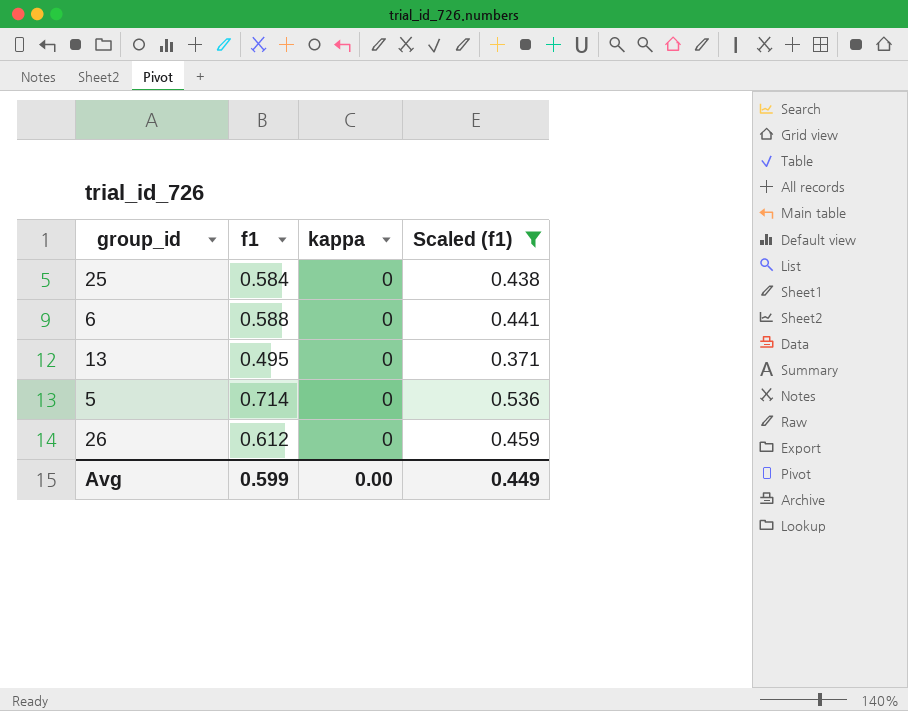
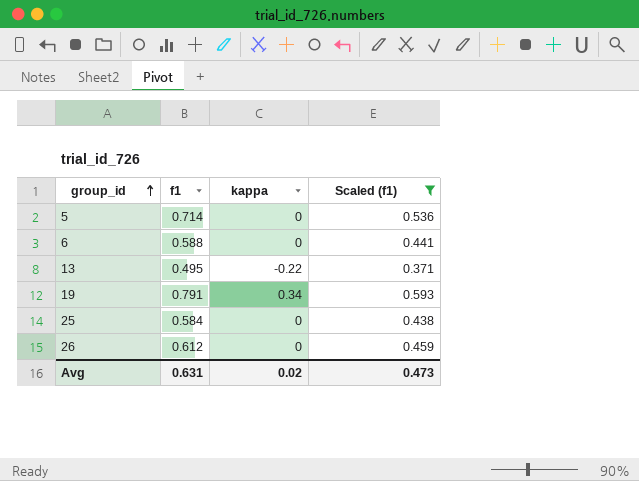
row order: none -> group_id ascending
13 | kappa: 0 -> -0.22
row 19: none -> 0.791 | 0.34 | 0.593
Avg | f1: 0.599 -> 0.631
Avg | kappa: 0.00 -> 0.02
Avg | Scaled (f1): 0.449 -> 0.473

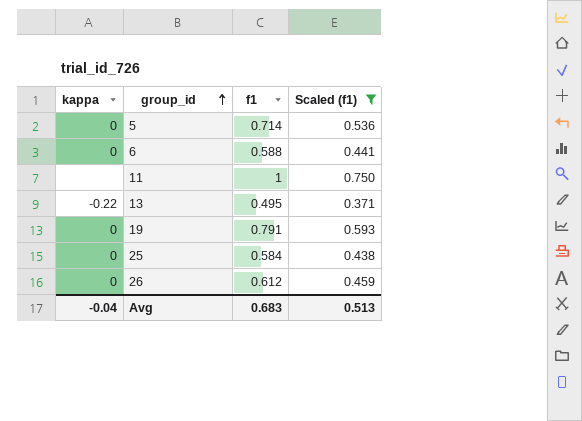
column kappa | position: 3 -> 1
row 11: none -> none | 1 | 0.750
19 | kappa: 0.34 -> 0
Avg | kappa: 0.02 -> -0.04
Avg | f1: 0.631 -> 0.683
Avg | Scaled (f1): 0.473 -> 0.513

